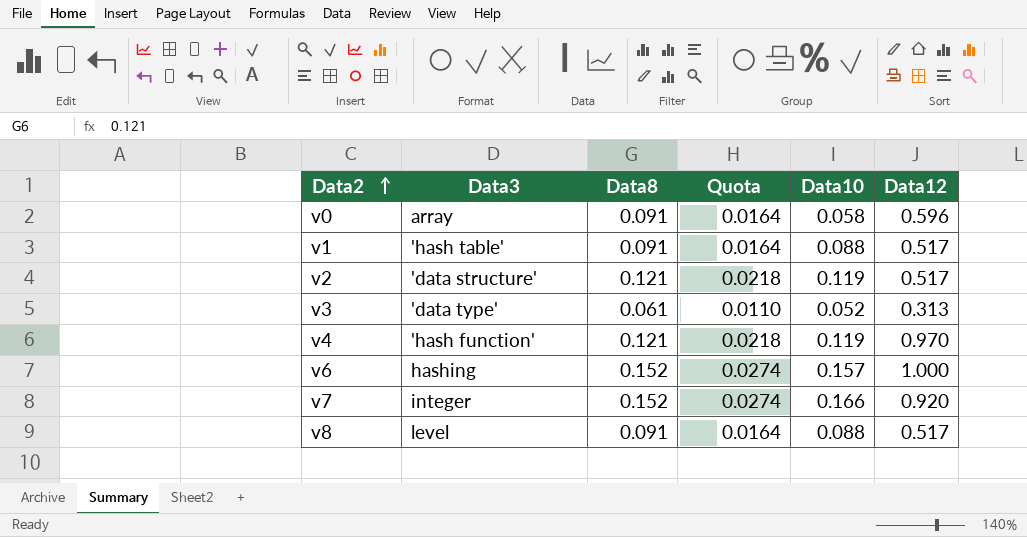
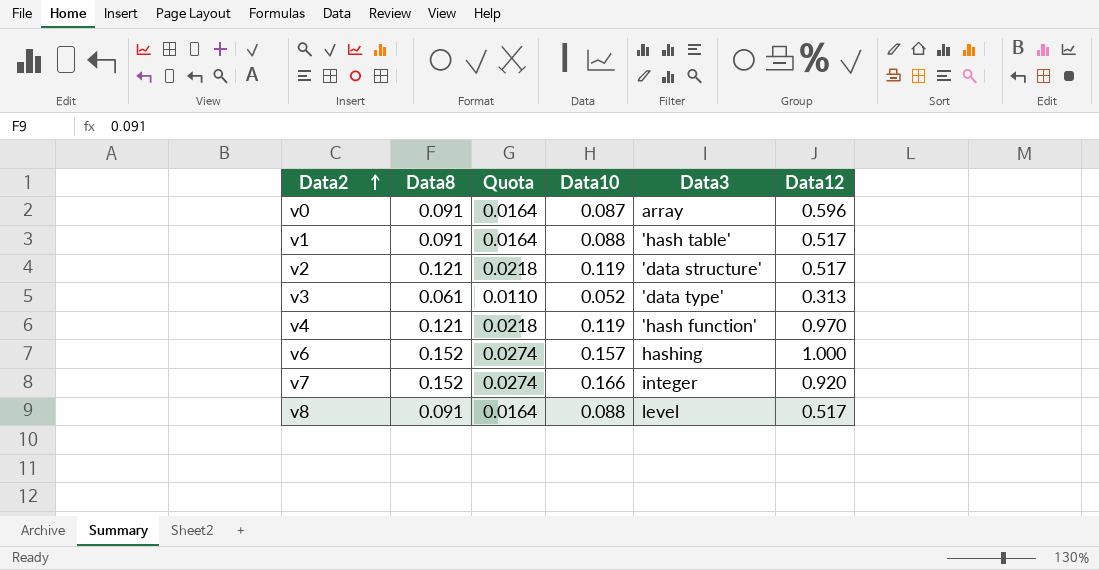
column Data3 | position: 2 -> 5
v0 | Data10: 0.058 -> 0.087

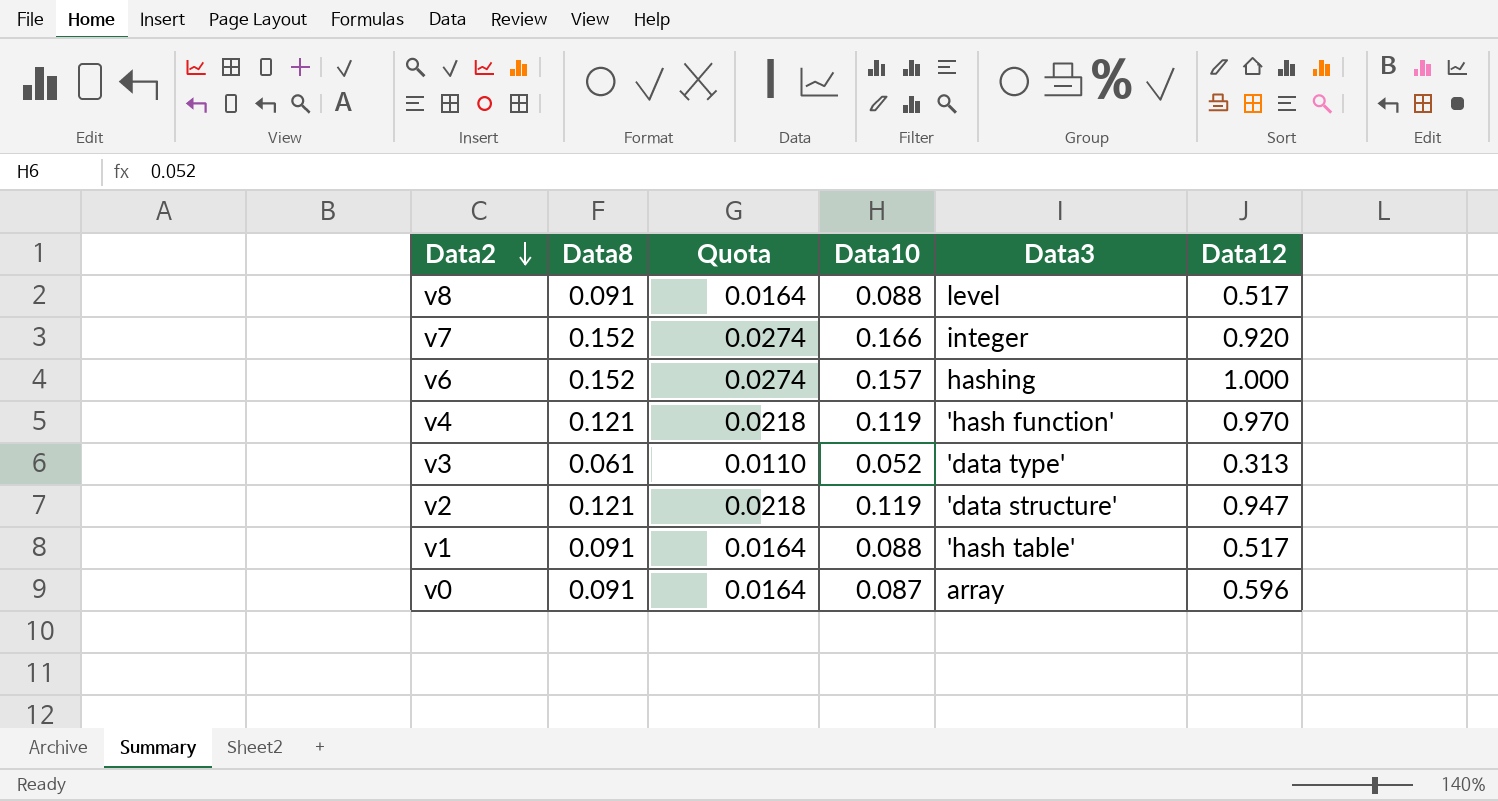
row order: Data2 ascending -> Data2 descending
v2 | Data12: 0.517 -> 0.947

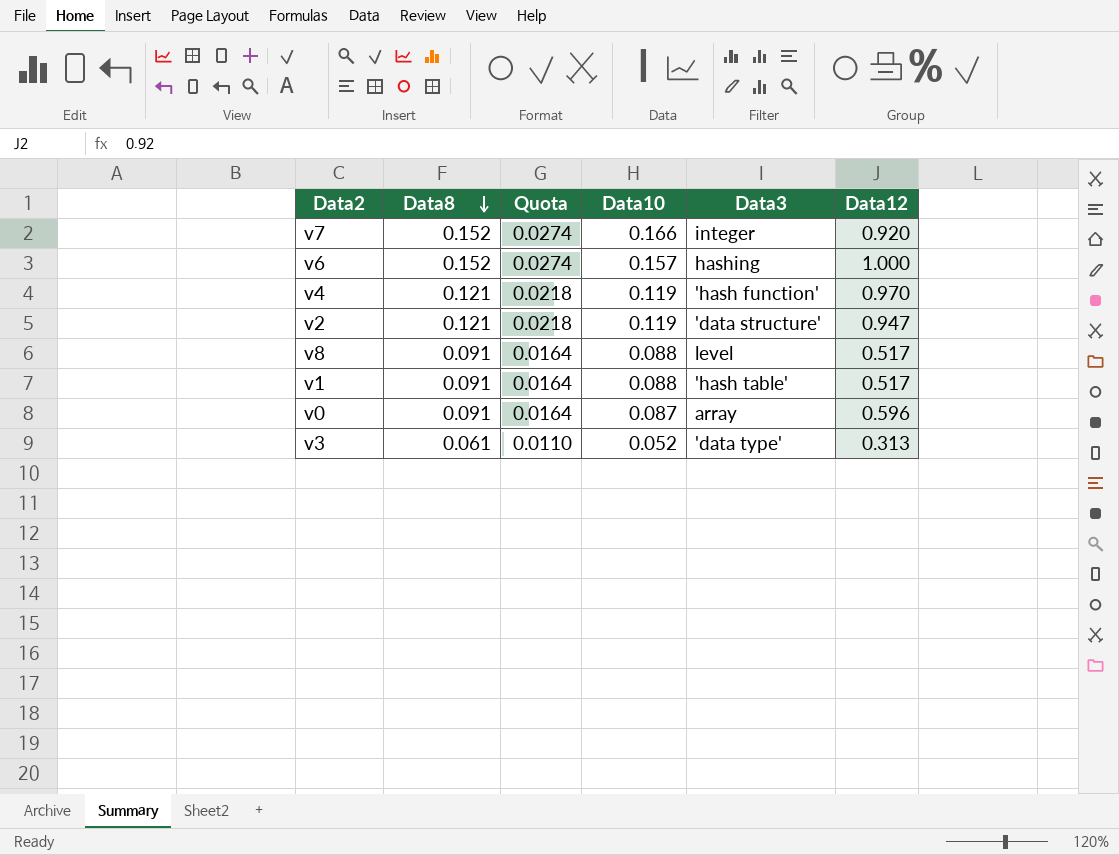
row order: Data2 descending -> Data8 descending

